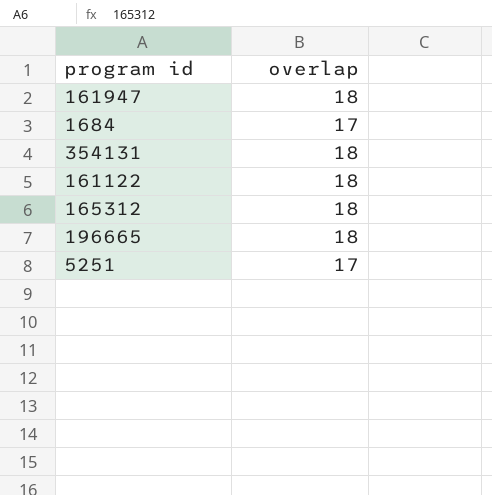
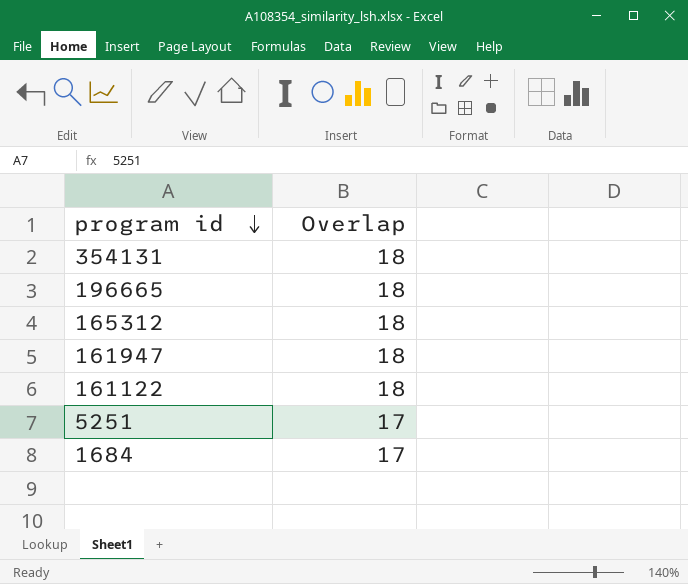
row order: none -> program id descending
column name: overlap -> Overlap

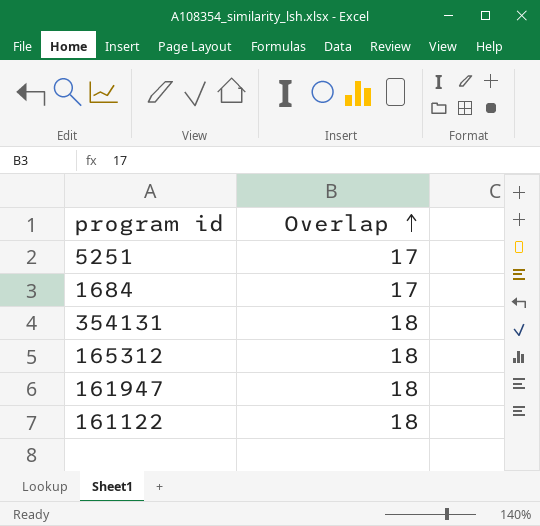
row order: program id descending -> Overlap ascending
row 196665: 18 -> none

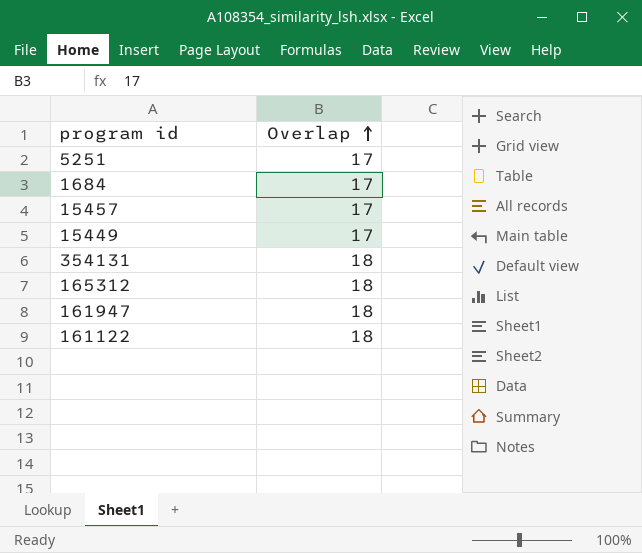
row 15457: none -> 17
row 15449: none -> 17

